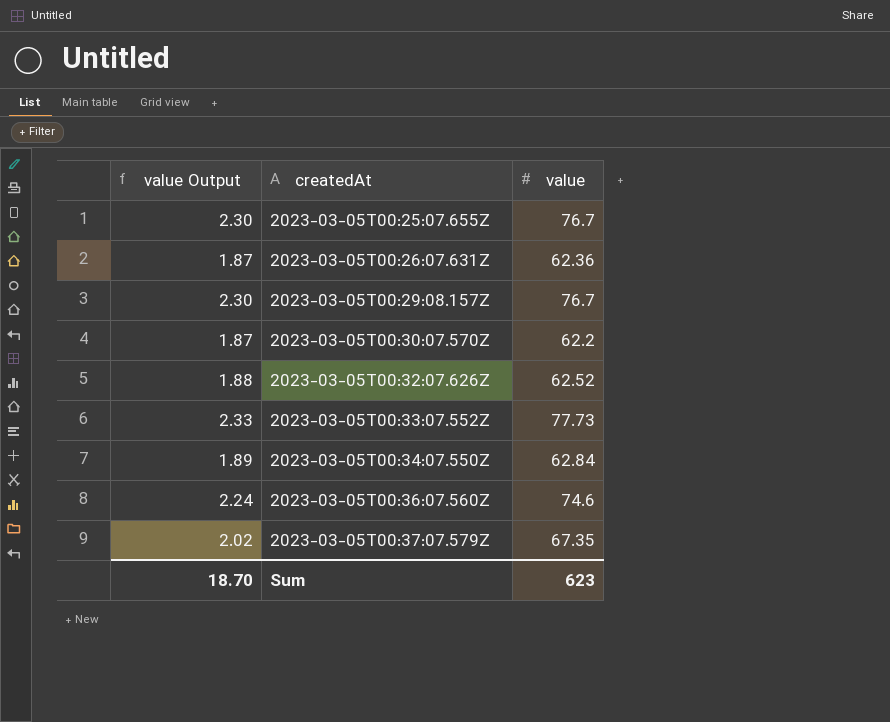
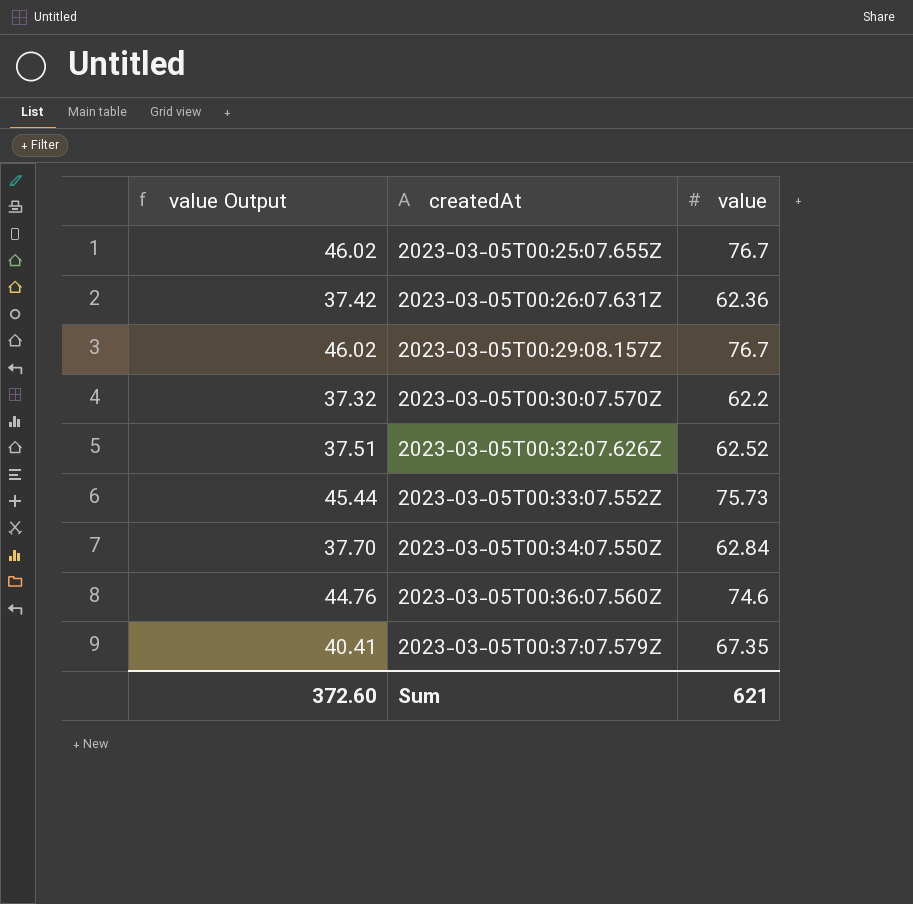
column value Output | formula: [value] * 0.03 -> [value] * 0.6
2023-03-05T00:33:07.552Z | value: 77.73 -> 75.73
Sum | value Output: 18.70 -> 372.60
Sum | value: 623 -> 621

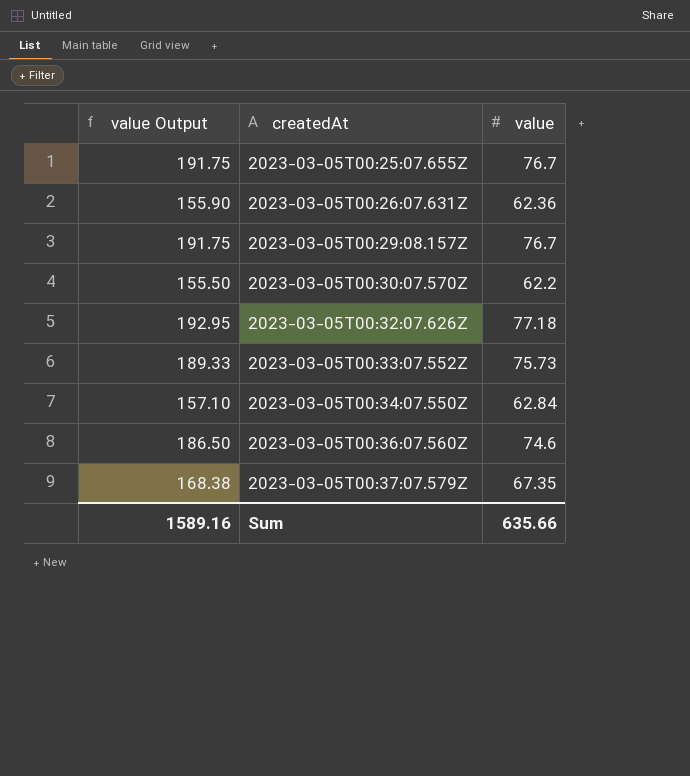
column value Output | formula: [value] * 0.6 -> [value] * 2.5
2023-03-05T00:32:07.626Z | value: 62.52 -> 77.18
Sum | value Output: 372.60 -> 1589.16
Sum | value: 621 -> 635.66

